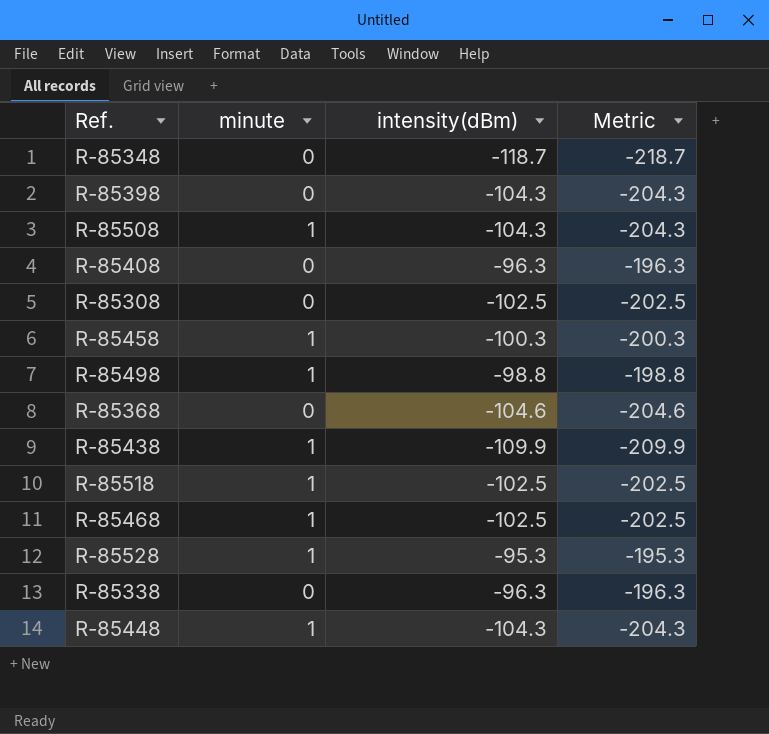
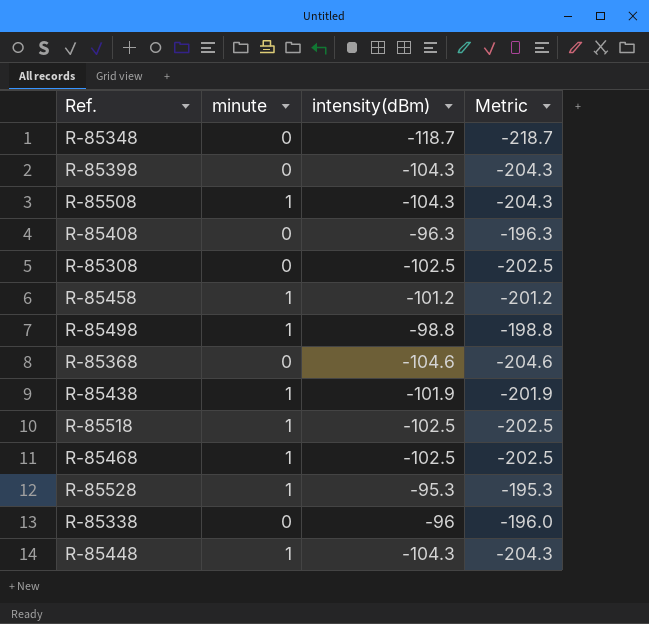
R-85458 | intensity(dBm): -100.3 -> -101.2
R-85458 | Metric: -200.3 -> -201.2
R-85438 | intensity(dBm): -109.9 -> -101.9
R-85438 | Metric: -209.9 -> -201.9
R-85338 | intensity(dBm): -96.3 -> -96
R-85338 | Metric: -196.3 -> -196.0

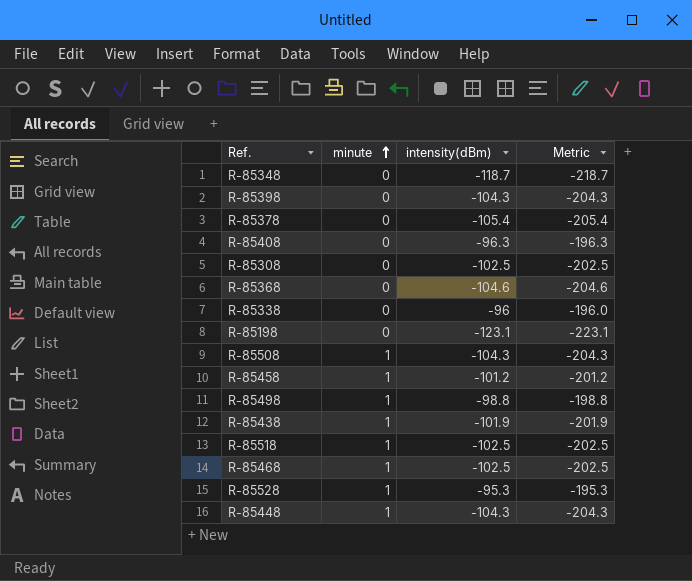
row order: none -> minute ascending
row R-85378: none -> 0 | -105.4 | -205.4
row R-85198: none -> 0 | -123.1 | -223.1

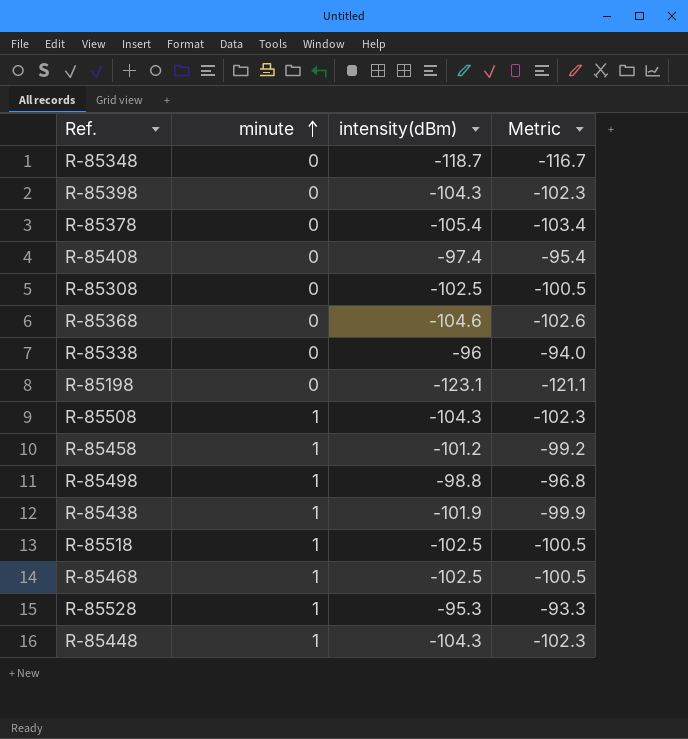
column Metric | formula: [intensity(dBm)] - 100 -> [intensity(dBm)] + 2
R-85408 | intensity(dBm): -96.3 -> -97.4

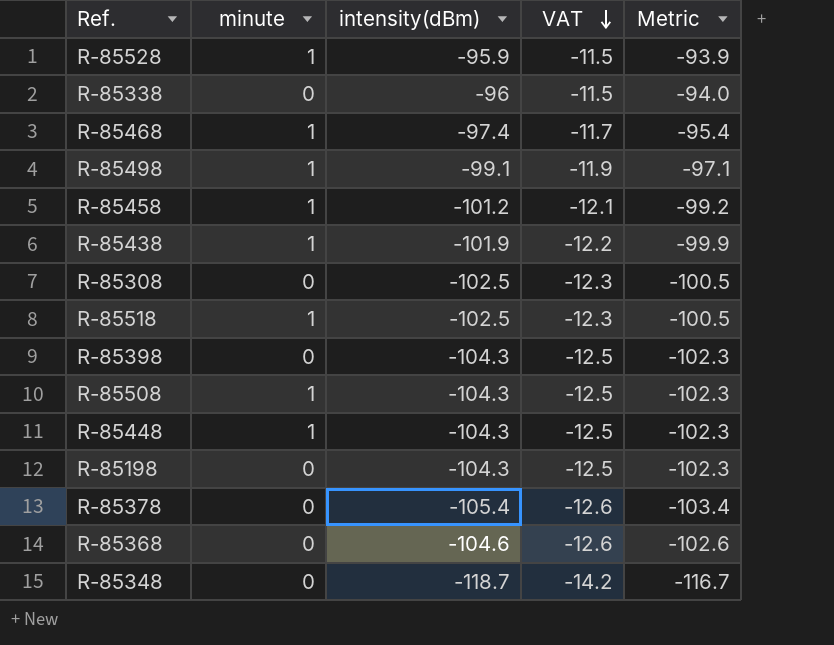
row order: minute ascending -> VAT descending
column VAT | formula: none -> [intensity(dBm)] * 0.12
row R-85408: 0 | -97.4 | -95.4 -> none
R-85528 | intensity(dBm): -95.3 -> -95.9
R-85528 | Metric: -93.3 -> -93.9
R-85468 | intensity(dBm): -102.5 -> -97.4
R-85468 | Metric: -100.5 -> -95.4
R-85498 | intensity(dBm): -98.8 -> -99.1
R-85498 | Metric: -96.8 -> -97.1
R-85198 | intensity(dBm): -123.1 -> -104.3
R-85198 | Metric: -121.1 -> -102.3

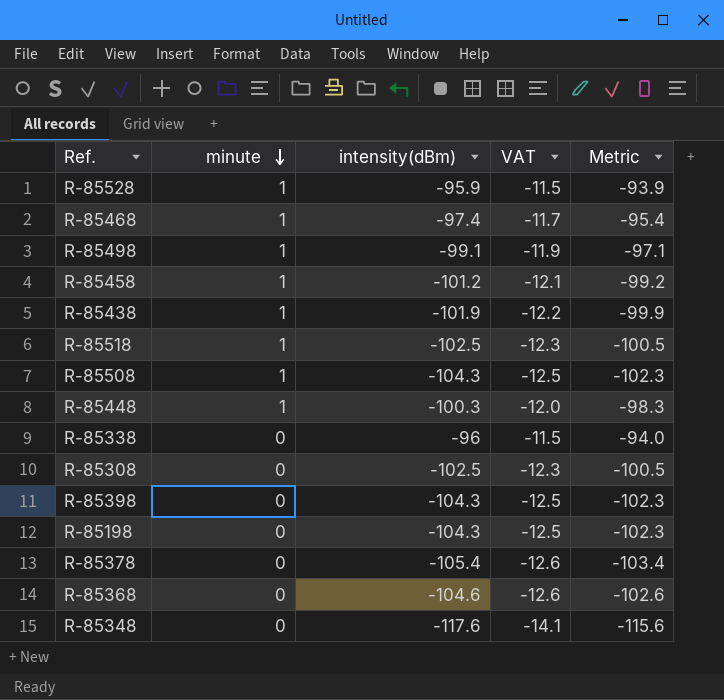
row order: VAT descending -> minute descending
R-85448 | intensity(dBm): -104.3 -> -100.3
R-85448 | VAT: -12.5 -> -12.0
R-85448 | Metric: -102.3 -> -98.3
R-85348 | intensity(dBm): -118.7 -> -117.6
R-85348 | VAT: -14.2 -> -14.1
R-85348 | Metric: -116.7 -> -115.6

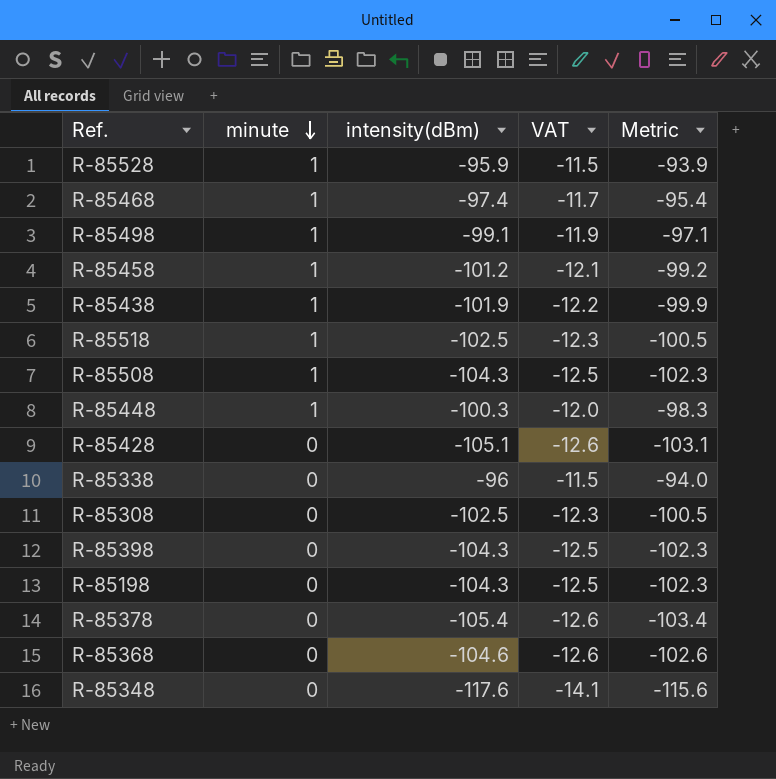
row R-85428: none -> 0 | -105.1 | -12.6 | -103.1

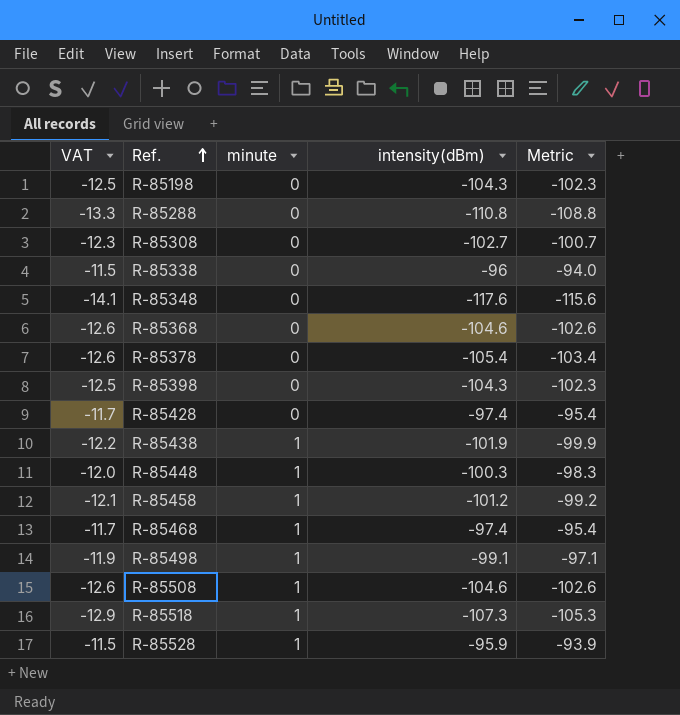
row order: minute descending -> Ref. ascending
column VAT | position: 4 -> 1
row R-85288: none -> -13.3 | 0 | -110.8 | -108.8
R-85308 | intensity(dBm): -102.5 -> -102.7
R-85308 | Metric: -100.5 -> -100.7
R-85428 | VAT: -12.6 -> -11.7
R-85428 | intensity(dBm): -105.1 -> -97.4
R-85428 | Metric: -103.1 -> -95.4
R-85508 | VAT: -12.5 -> -12.6
R-85508 | intensity(dBm): -104.3 -> -104.6
R-85508 | Metric: -102.3 -> -102.6
R-85518 | VAT: -12.3 -> -12.9
R-85518 | intensity(dBm): -102.5 -> -107.3
R-85518 | Metric: -100.5 -> -105.3

